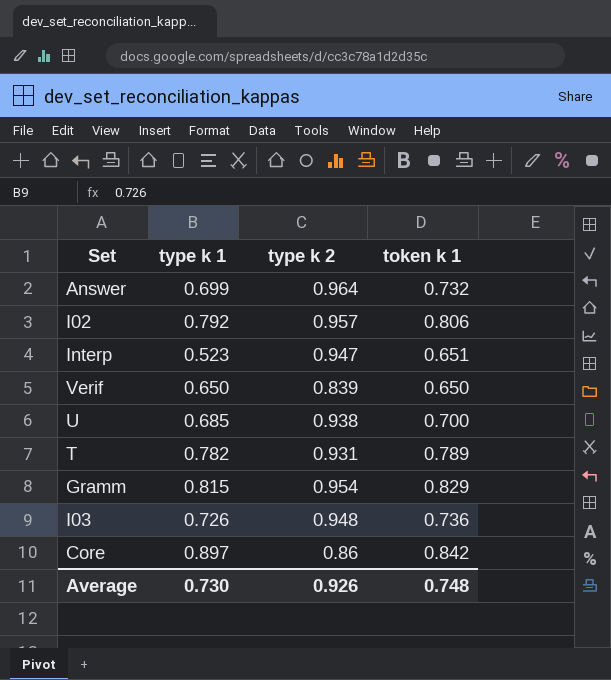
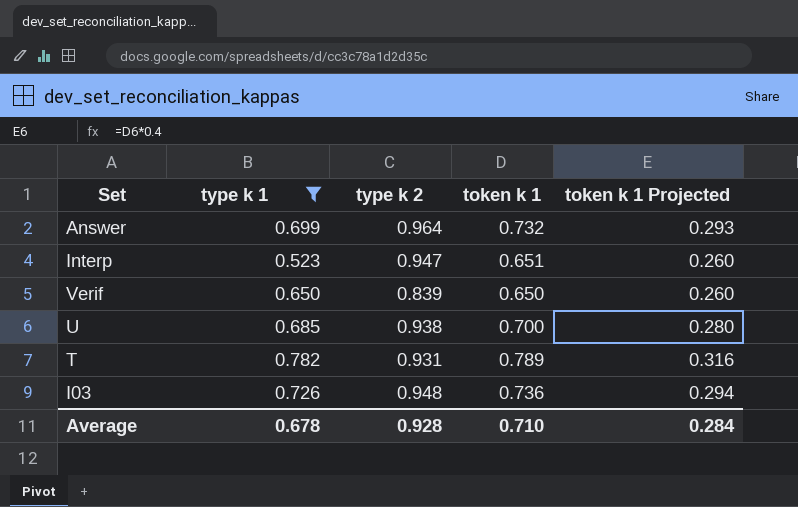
filter: none -> type k 1 <= 0.782
column token k 1 Projected | formula: none -> [token k 1] * 0.4
Average | type k 1: 0.730 -> 0.678
Average | type k 2: 0.926 -> 0.928
Average | token k 1: 0.748 -> 0.710

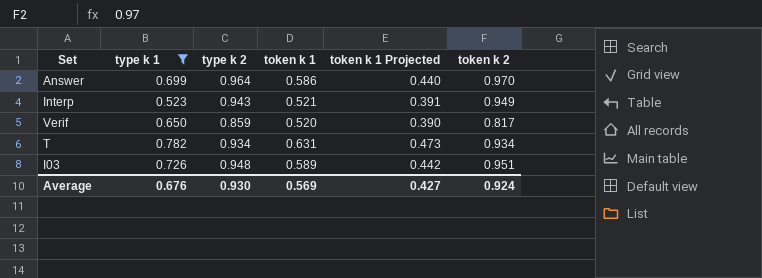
column token k 1 Projected | formula: [token k 1] * 0.4 -> [token k 1] * 0.75
column token k 2 | position: none -> 6
row U: 0.685 | 0.938 | 0.700 | 0.280 -> none
Answer | token k 1: 0.732 -> 0.586
Interp | type k 2: 0.947 -> 0.943
Interp | token k 1: 0.651 -> 0.521
Verif | type k 2: 0.839 -> 0.859
Verif | token k 1: 0.650 -> 0.520
T | type k 2: 0.931 -> 0.934
T | token k 1: 0.789 -> 0.631
I03 | token k 1: 0.736 -> 0.589
Average | type k 1: 0.678 -> 0.676
Average | type k 2: 0.928 -> 0.930
Average | token k 1: 0.710 -> 0.569
Average | token k 1 Projected: 0.284 -> 0.427

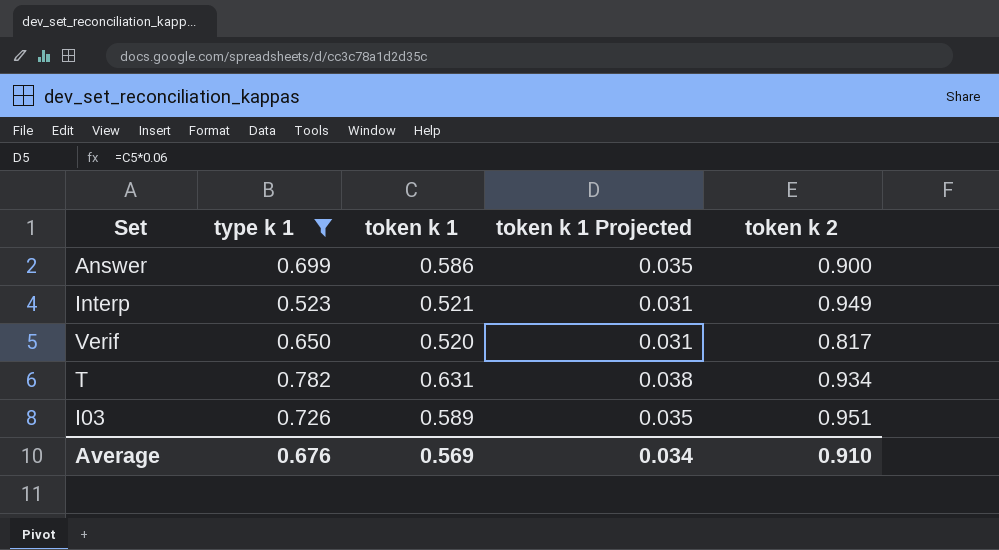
column type k 2 | position: 3 -> none
column token k 1 Projected | formula: [token k 1] * 0.75 -> [token k 1] * 0.06
Answer | token k 2: 0.970 -> 0.900
Average | token k 1 Projected: 0.427 -> 0.034
Average | token k 2: 0.924 -> 0.910

